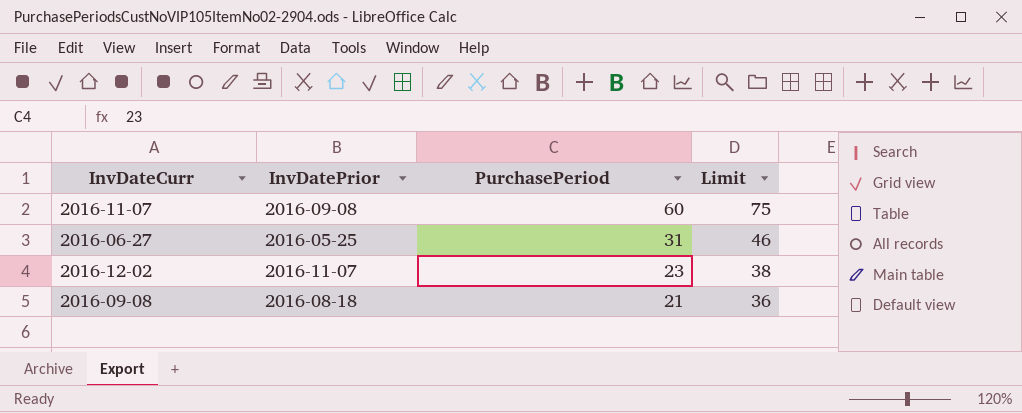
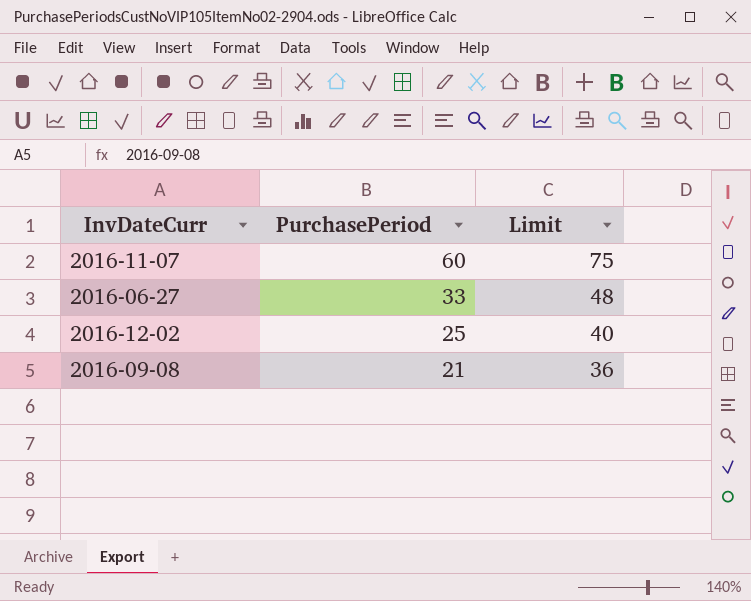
column InvDatePrior | position: 2 -> none
2016-06-27 | PurchasePeriod: 31 -> 33
2016-06-27 | Limit: 46 -> 48
2016-12-02 | PurchasePeriod: 23 -> 25
2016-12-02 | Limit: 38 -> 40

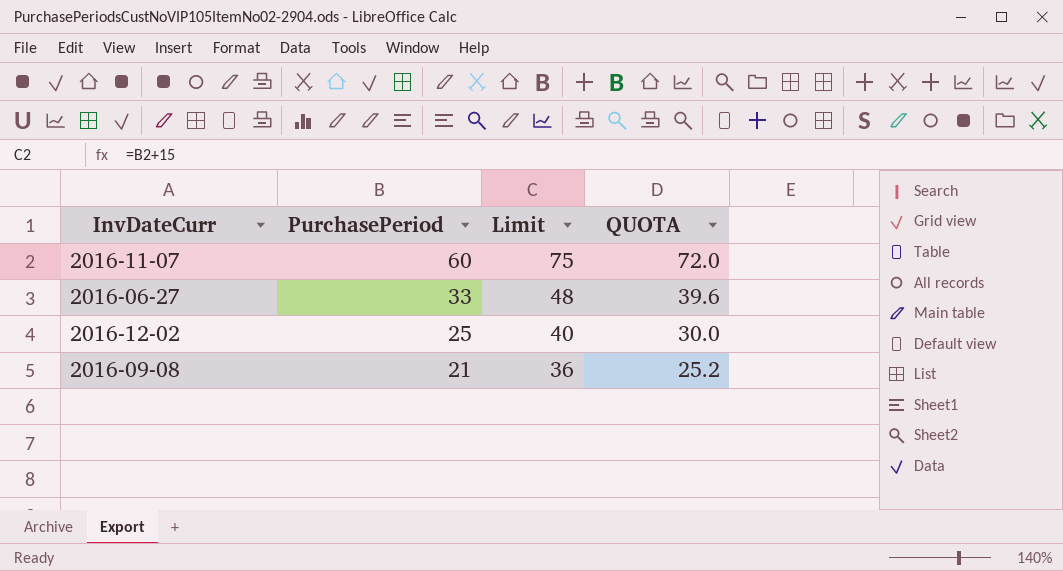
column QUOTA | formula: none -> [PurchasePeriod] * 1.2

